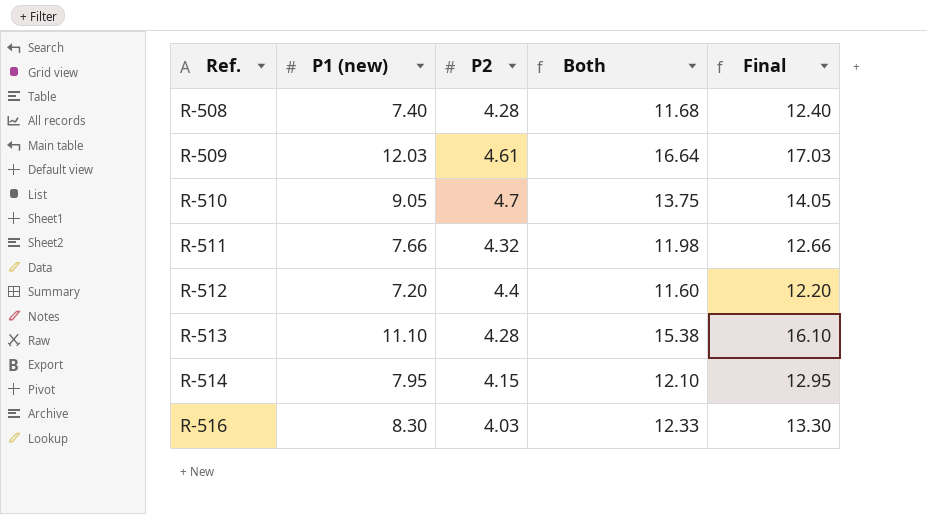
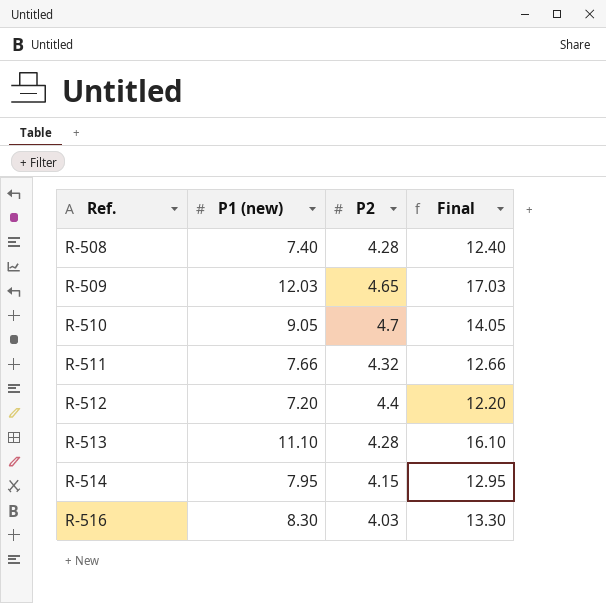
column Both | formula: [P1 (new)] + [P2] -> none
R-509 | P2: 4.61 -> 4.65

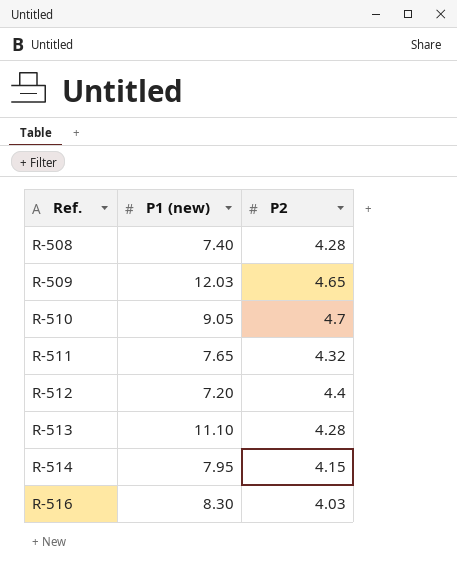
column Final | formula: [P1 (new)] + 5 -> none
R-511 | P1 (new): 7.66 -> 7.65

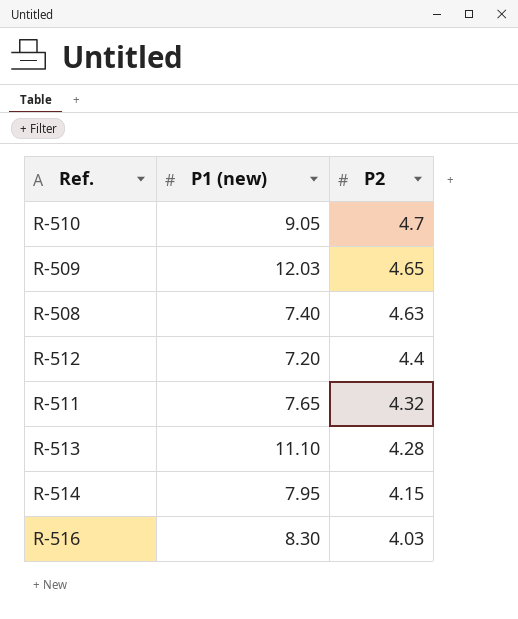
row order: Ref. ascending -> P2 descending
R-508 | P2: 4.28 -> 4.63

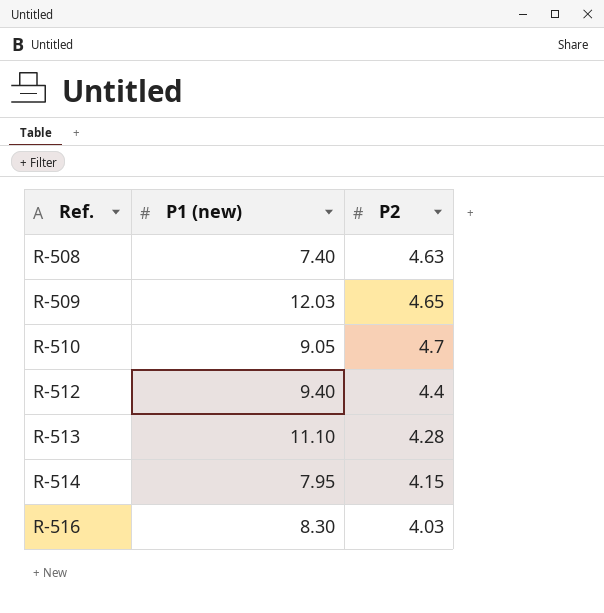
row order: P2 descending -> Ref. ascending
row R-511: 7.65 | 4.32 -> none
R-512 | P1 (new): 7.20 -> 9.40

